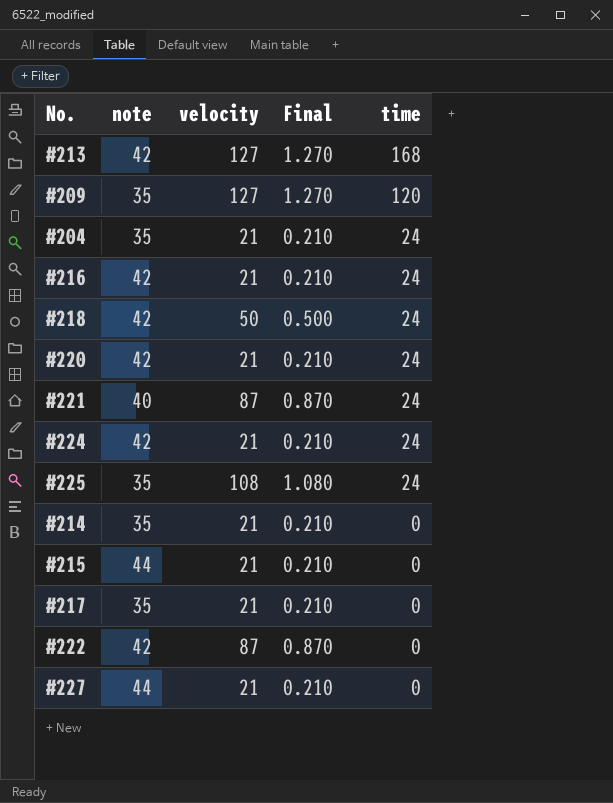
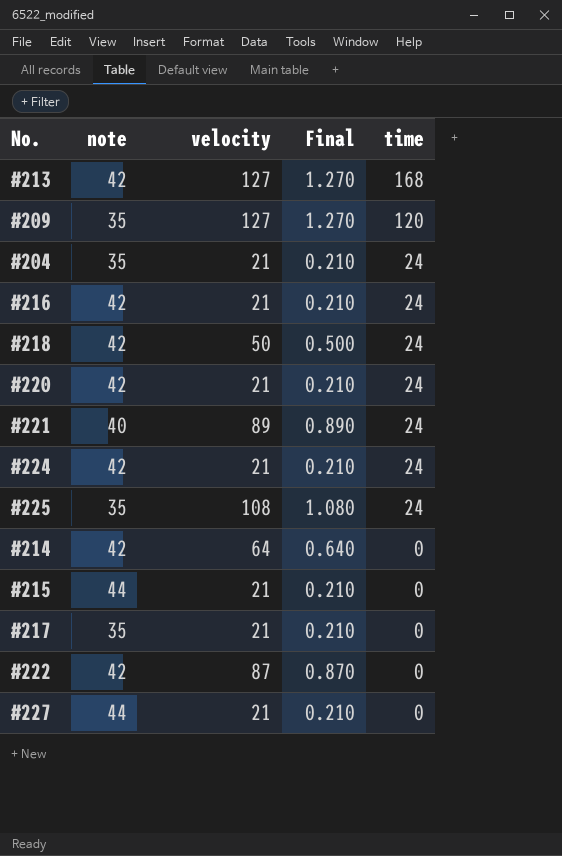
#221 | velocity: 87 -> 89
#221 | Final: 0.870 -> 0.890
#214 | note: 35 -> 42
#214 | velocity: 21 -> 64
#214 | Final: 0.210 -> 0.640

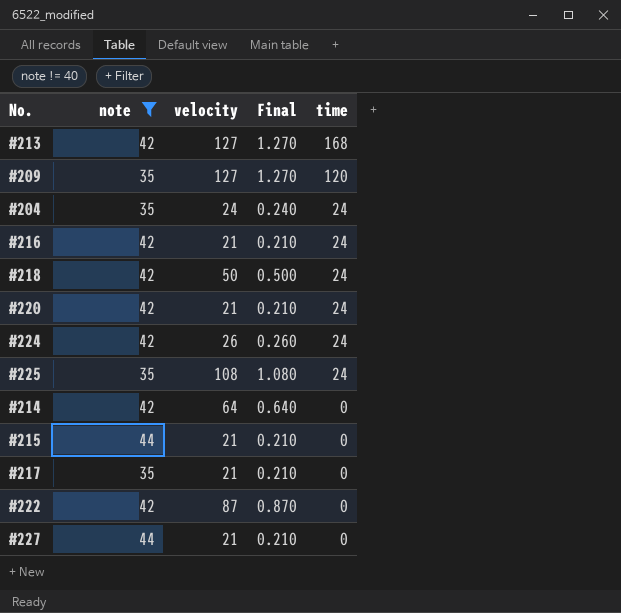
filter: none -> note != 40
#204 | velocity: 21 -> 24
#204 | Final: 0.210 -> 0.240
#224 | velocity: 21 -> 26
#224 | Final: 0.210 -> 0.260

